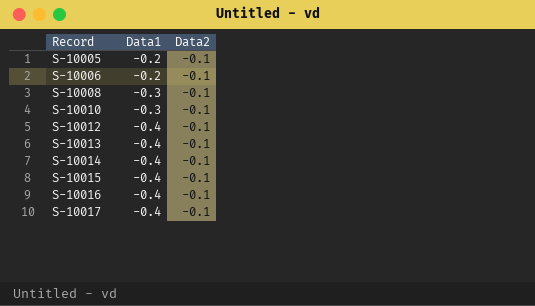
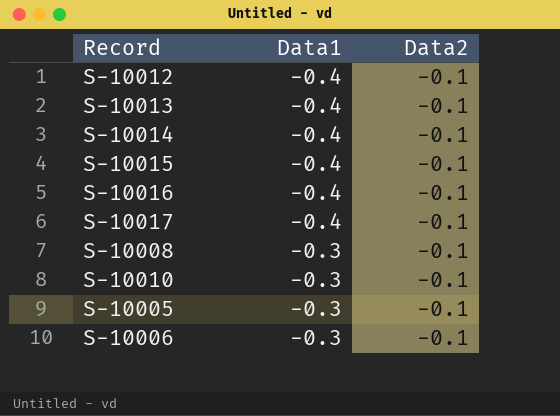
row order: Record ascending -> Data1 ascending
S-10005 | Data1: -0.2 -> -0.3
S-10006 | Data1: -0.2 -> -0.3

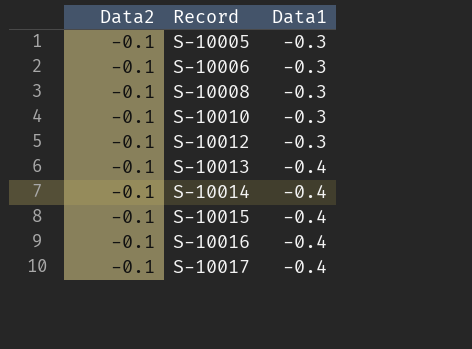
row order: Data1 ascending -> Record ascending
column Data2 | position: 3 -> 1
S-10012 | Data1: -0.4 -> -0.3

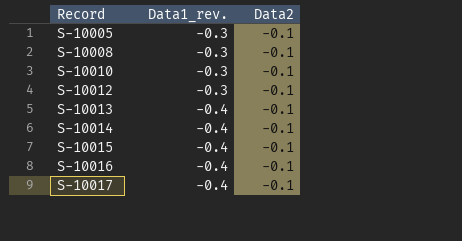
column name: Data1 -> Data1_rev.
column Data2 | position: 1 -> 3
row S-10006: -0.1 | -0.3 -> none

